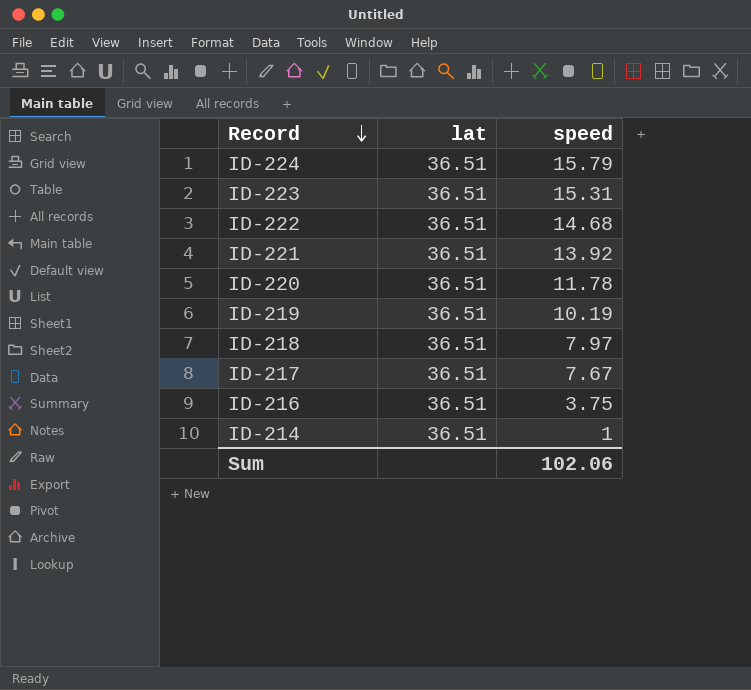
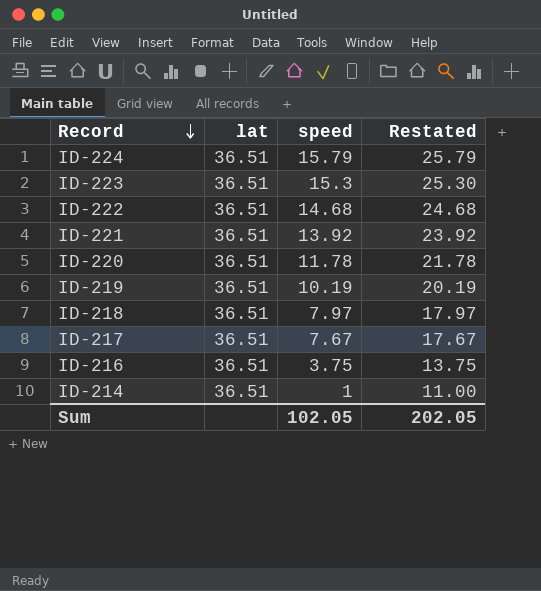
column Restated | formula: none -> [speed] + 10
ID-223 | speed: 15.31 -> 15.3
Sum | speed: 102.06 -> 102.05

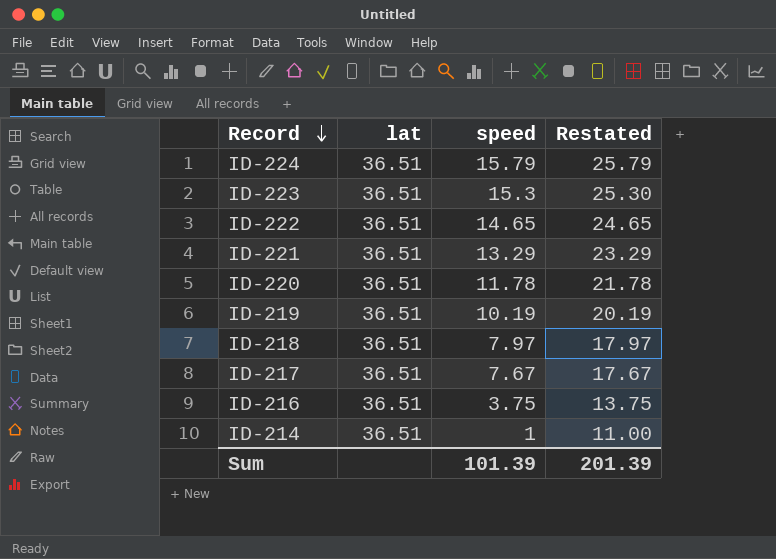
ID-222 | speed: 14.68 -> 14.65
ID-222 | Restated: 24.68 -> 24.65
ID-221 | speed: 13.92 -> 13.29
ID-221 | Restated: 23.92 -> 23.29
Sum | speed: 102.05 -> 101.39
Sum | Restated: 202.05 -> 201.39

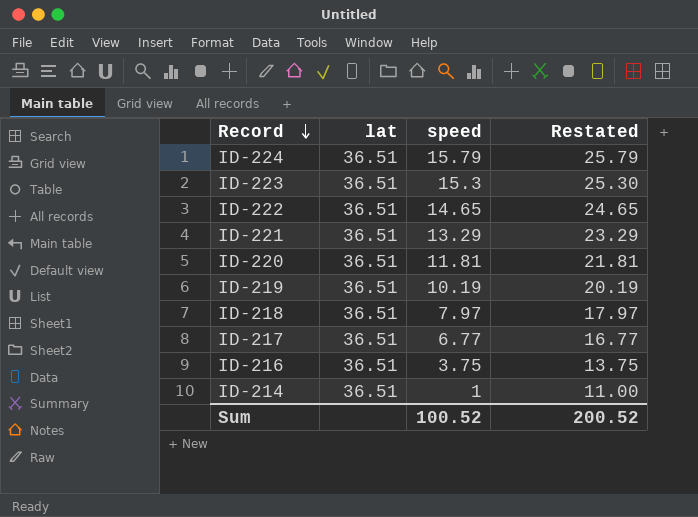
ID-220 | speed: 11.78 -> 11.81
ID-220 | Restated: 21.78 -> 21.81
ID-217 | speed: 7.67 -> 6.77
ID-217 | Restated: 17.67 -> 16.77
Sum | speed: 101.39 -> 100.52
Sum | Restated: 201.39 -> 200.52

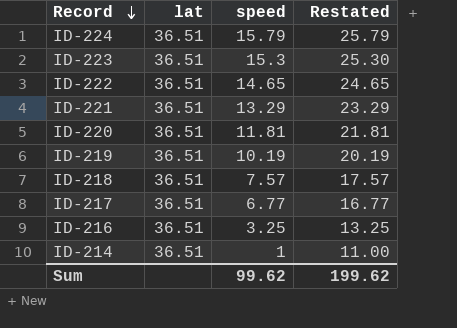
ID-218 | speed: 7.97 -> 7.57
ID-218 | Restated: 17.97 -> 17.57
ID-216 | speed: 3.75 -> 3.25
ID-216 | Restated: 13.75 -> 13.25
Sum | speed: 100.52 -> 99.62
Sum | Restated: 200.52 -> 199.62

